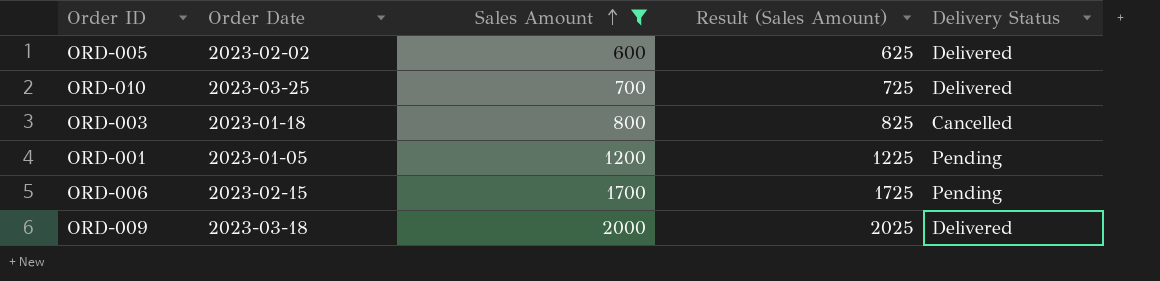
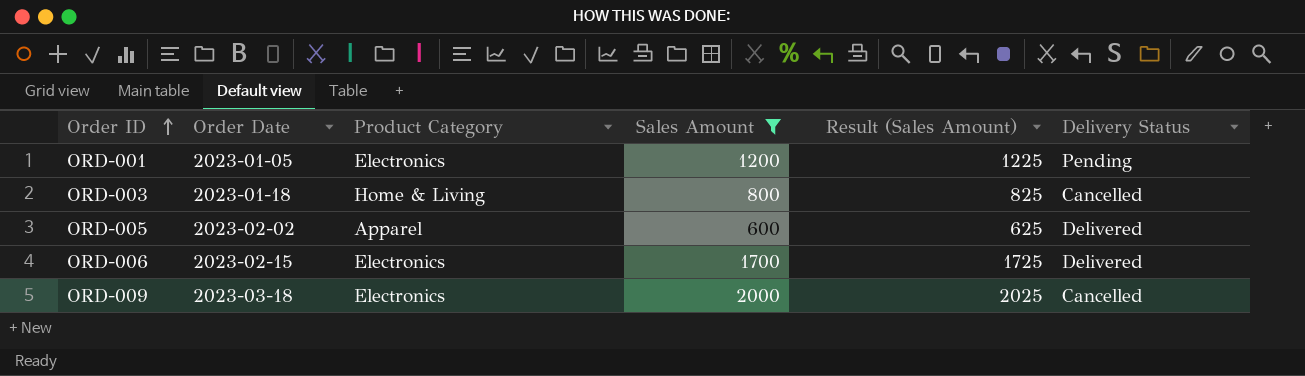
row order: Sales Amount ascending -> Order ID ascending
column Product Category | position: none -> 3
row ORD-010: 2023-03-25 | 700 | 725 | Delivered -> none
ORD-006 | Delivery Status: Pending -> Delivered
ORD-009 | Delivery Status: Delivered -> Cancelled

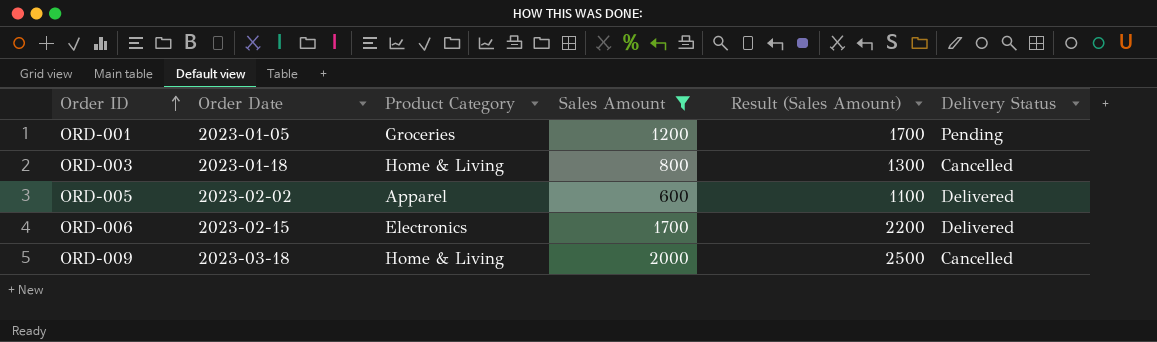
column Result (Sales Amount) | formula: [Sales Amount] + 25 -> [Sales Amount] + 500
ORD-001 | Product Category: Electronics -> Groceries
ORD-009 | Product Category: Electronics -> Home & Living

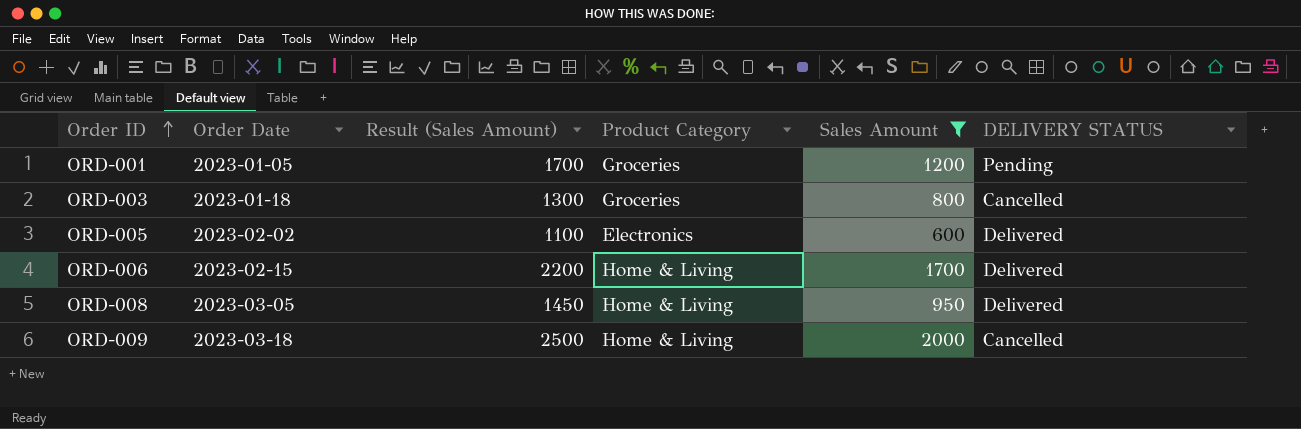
column Result (Sales Amount) | position: 5 -> 3
column name: Delivery Status -> DELIVERY STATUS
ORD-003 | Product Category: Home & Living -> Groceries
ORD-005 | Product Category: Apparel -> Electronics
ORD-006 | Product Category: Electronics -> Home & Living
row ORD-008: none -> 2023-03-05 | 1450 | Home & Living | 950 | Delivered

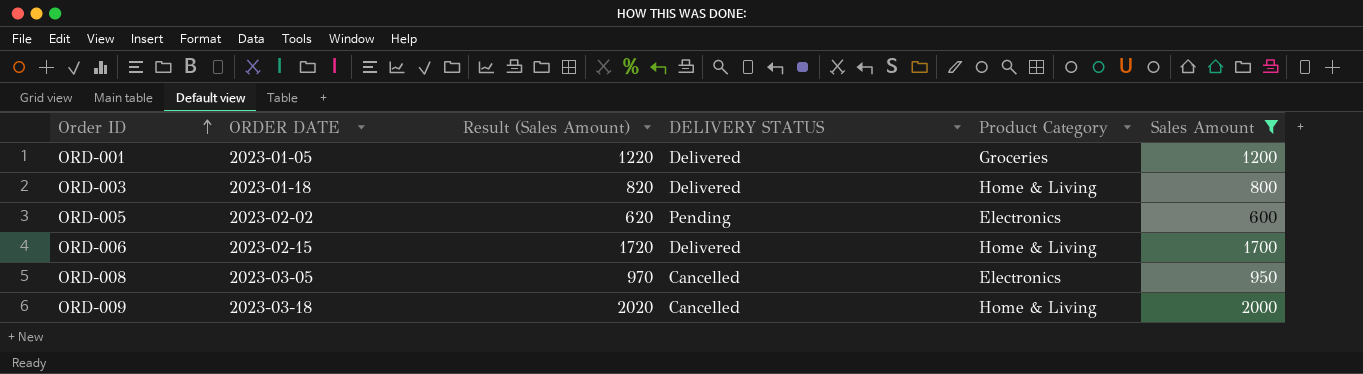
column name: Order Date -> ORDER DATE
column Result (Sales Amount) | formula: [Sales Amount] + 500 -> [Sales Amount] + 20
column DELIVERY STATUS | position: 6 -> 4
ORD-001 | DELIVERY STATUS: Pending -> Delivered
ORD-003 | DELIVERY STATUS: Cancelled -> Delivered
ORD-003 | Product Category: Groceries -> Home & Living
ORD-005 | DELIVERY STATUS: Delivered -> Pending
ORD-008 | DELIVERY STATUS: Delivered -> Cancelled
ORD-008 | Product Category: Home & Living -> Electronics

